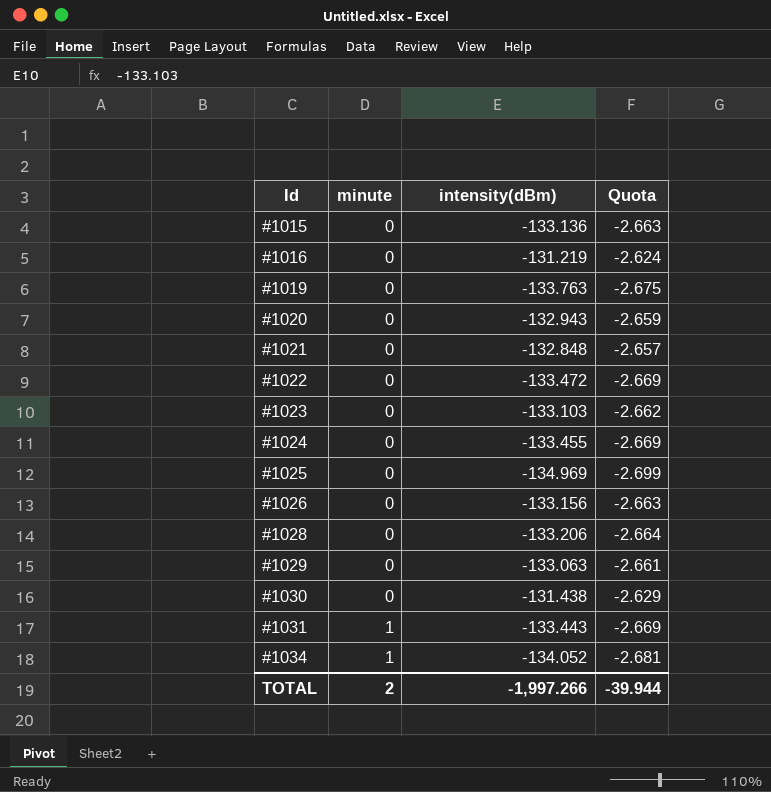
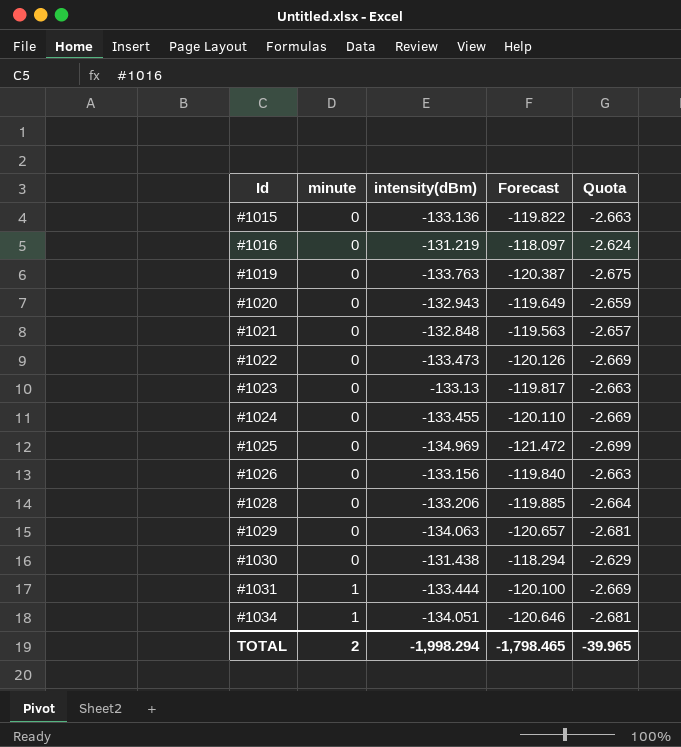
column Forecast | formula: none -> [intensity(dBm)] * 0.9
#1022 | intensity(dBm): -133.472 -> -133.473
#1023 | intensity(dBm): -133.103 -> -133.13
#1023 | Quota: -2.662 -> -2.663
#1029 | intensity(dBm): -133.063 -> -134.063
#1029 | Quota: -2.661 -> -2.681
#1031 | intensity(dBm): -133.443 -> -133.444
#1034 | intensity(dBm): -134.052 -> -134.051
TOTAL | intensity(dBm): -1,997.266 -> -1,998.294
TOTAL | Quota: -39.944 -> -39.965

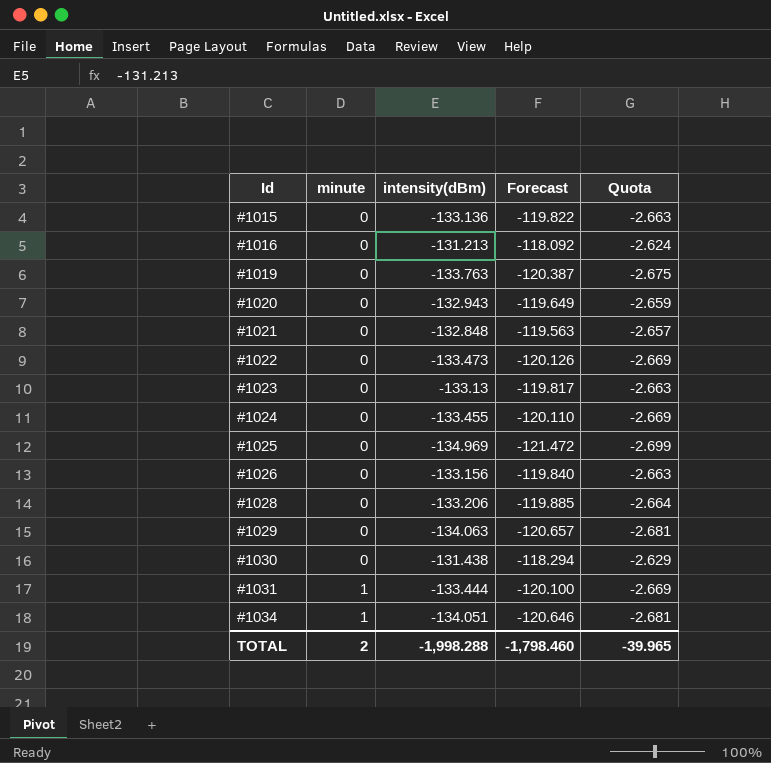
#1016 | intensity(dBm): -131.219 -> -131.213
#1016 | Forecast: -118.097 -> -118.092
TOTAL | intensity(dBm): -1,998.294 -> -1,998.288
TOTAL | Forecast: -1,798.465 -> -1,798.460

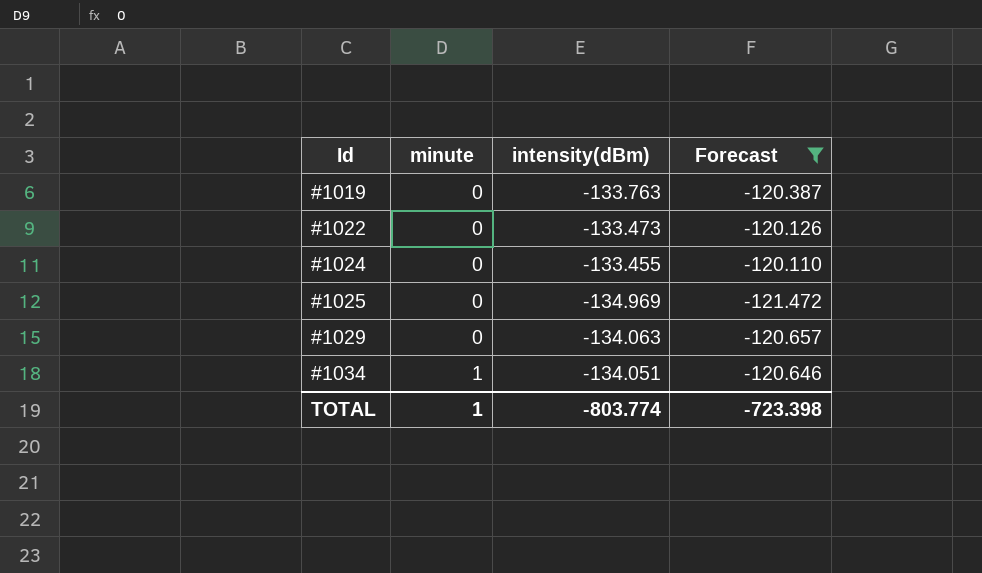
filter: none -> Forecast <= -120.110
column Quota | formula: [intensity(dBm)] * 0.02 -> none
TOTAL | minute: 2 -> 1
TOTAL | intensity(dBm): -1,998.288 -> -803.774
TOTAL | Forecast: -1,798.460 -> -723.398

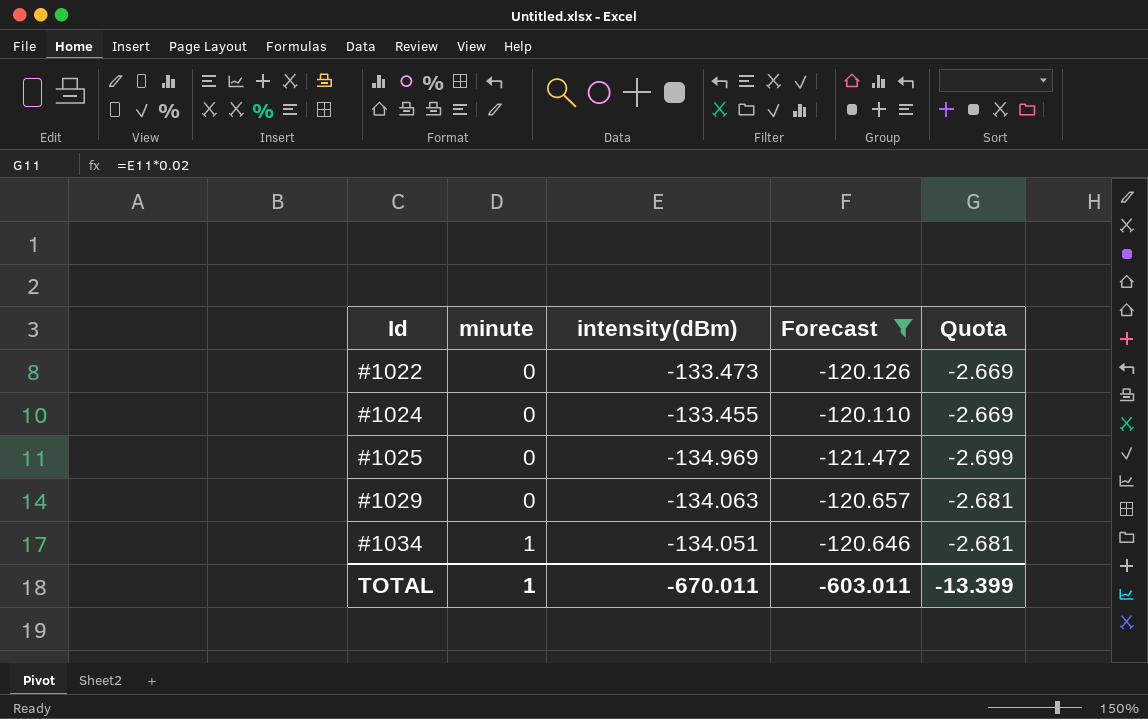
column Quota | formula: none -> [intensity(dBm)] * 0.02
row #1019: 0 | -133.763 | -120.387 -> none
TOTAL | intensity(dBm): -803.774 -> -670.011
TOTAL | Forecast: -723.398 -> -603.011

